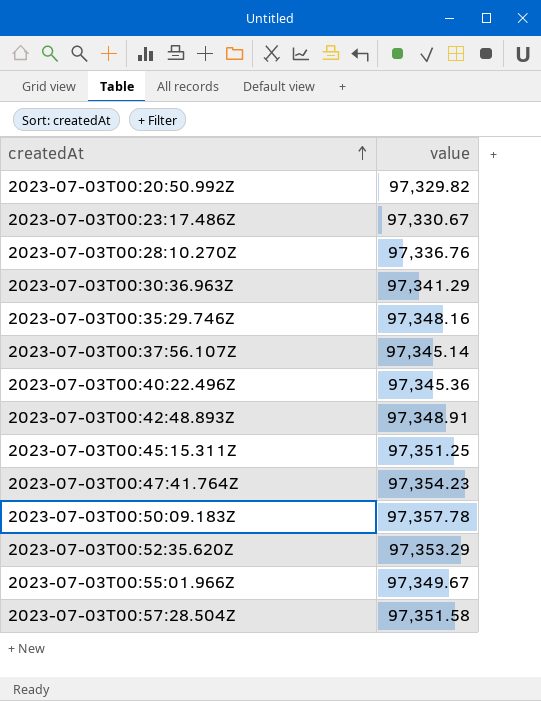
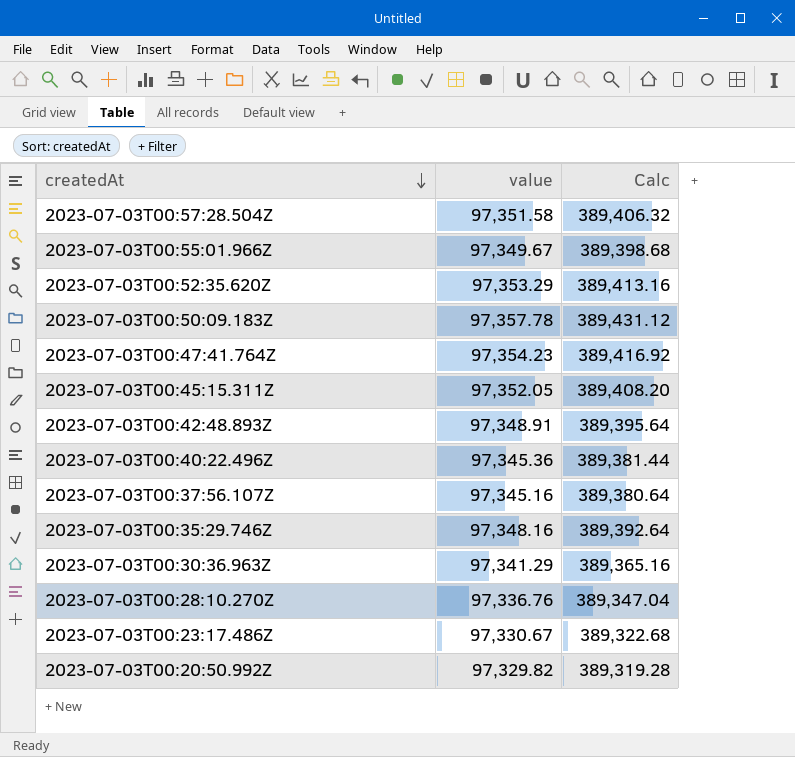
row order: createdAt ascending -> createdAt descending
column Calc | formula: none -> [value] * 4
2023-07-03T00:45:15.311Z | value: 97,351.25 -> 97,352.05
2023-07-03T00:37:56.107Z | value: 97,345.14 -> 97,345.16

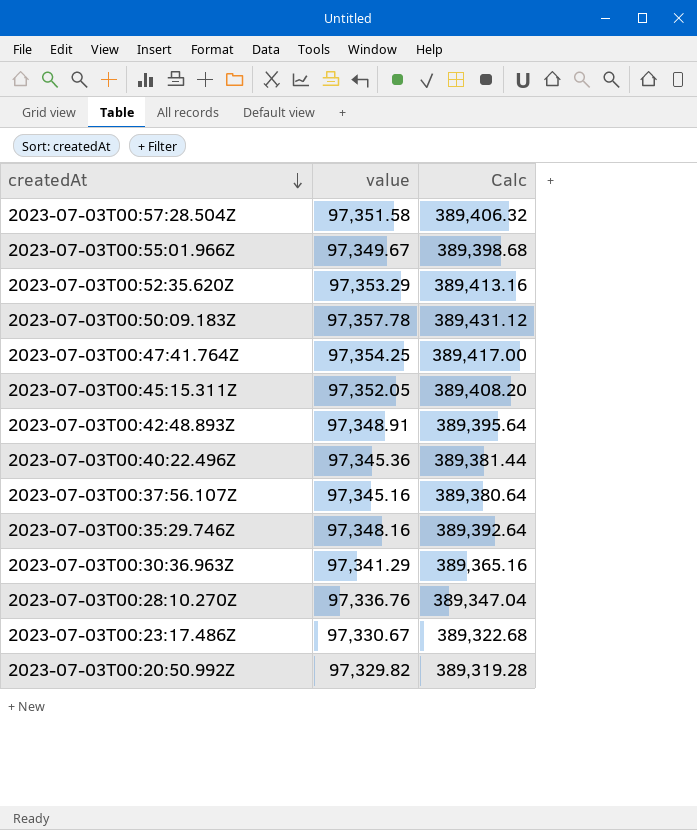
2023-07-03T00:47:41.764Z | value: 97,354.23 -> 97,354.25
2023-07-03T00:47:41.764Z | Calc: 389,416.92 -> 389,417.00

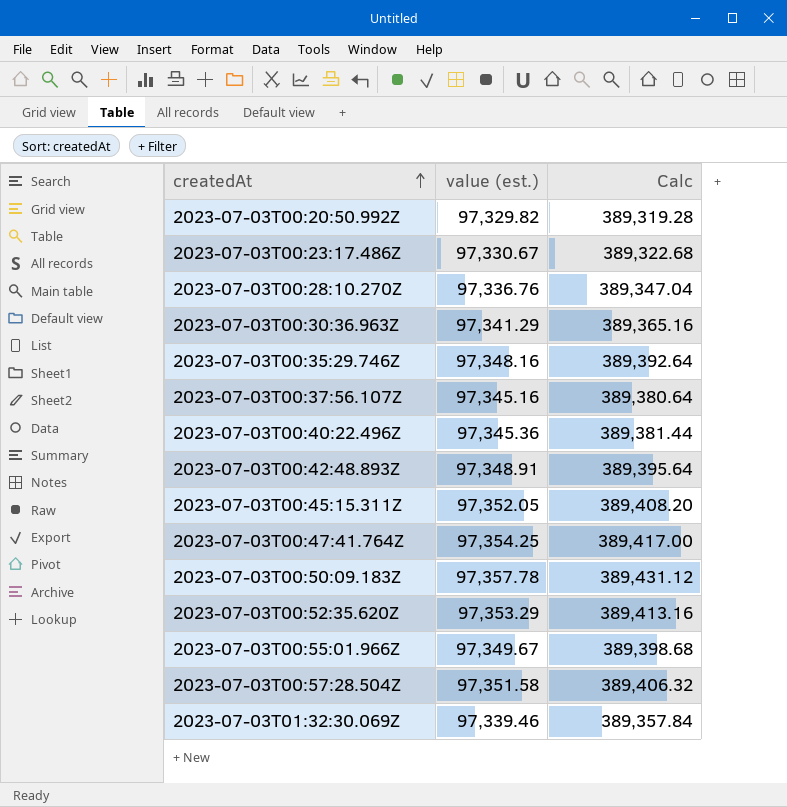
row order: createdAt descending -> createdAt ascending
column name: value -> value (est.)
row 2023-07-03T01:32:30.069Z: none -> 97,339.46 | 389,357.84

